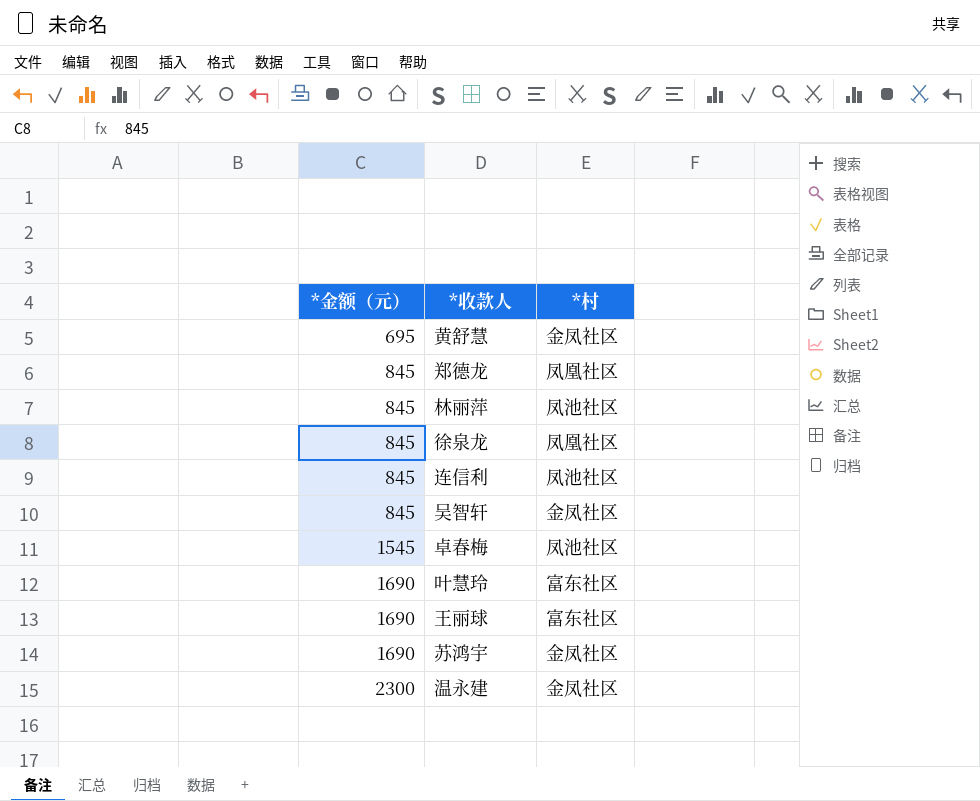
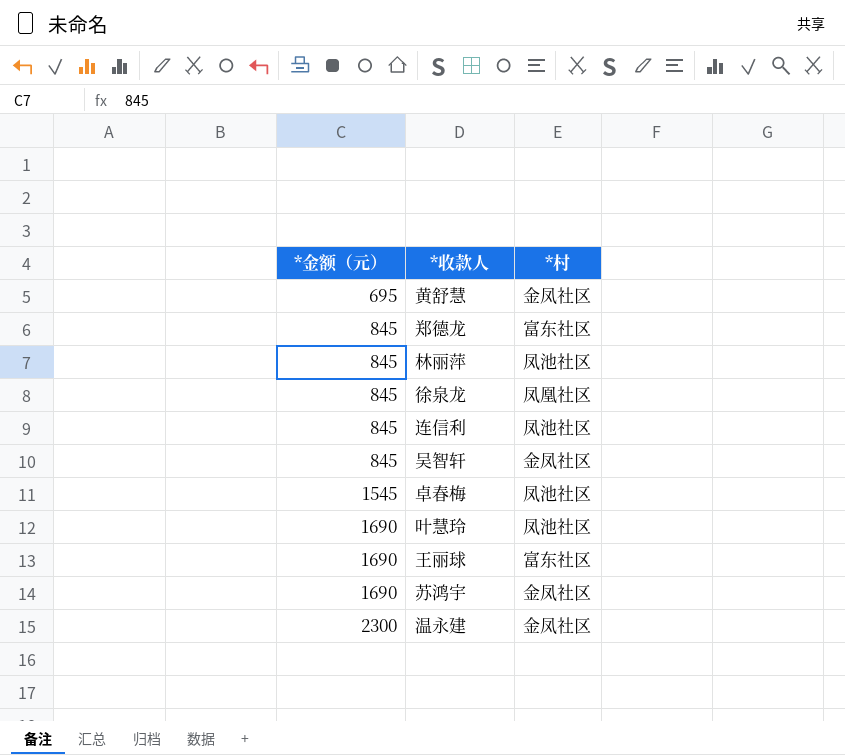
郑德龙 | *村: 凤凰社区 -> 富东社区
叶慧玲 | *村: 富东社区 -> 凤池社区

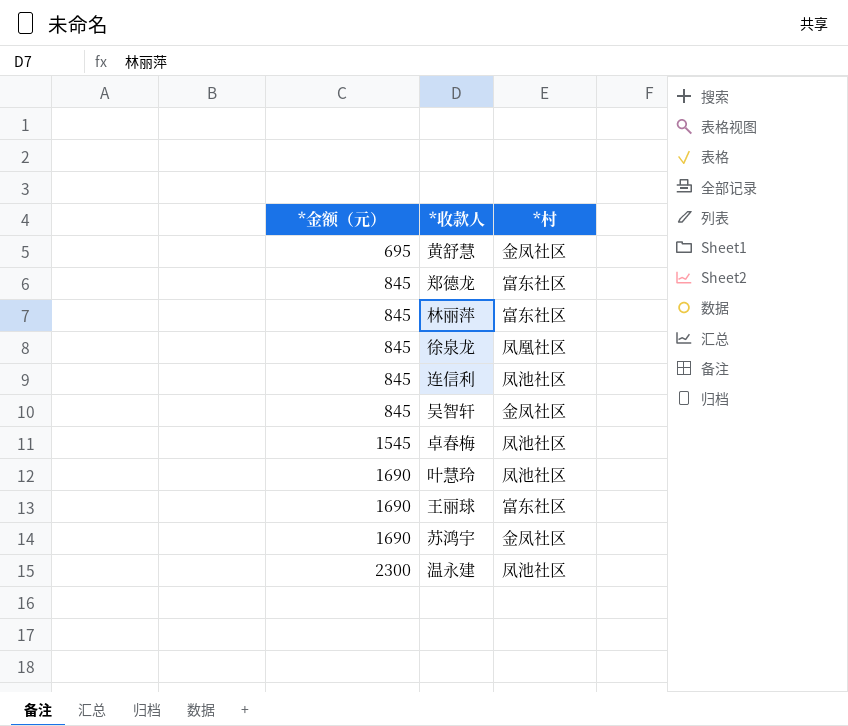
林丽萍 | *村: 凤池社区 -> 富东社区
温永建 | *村: 金凤社区 -> 凤池社区

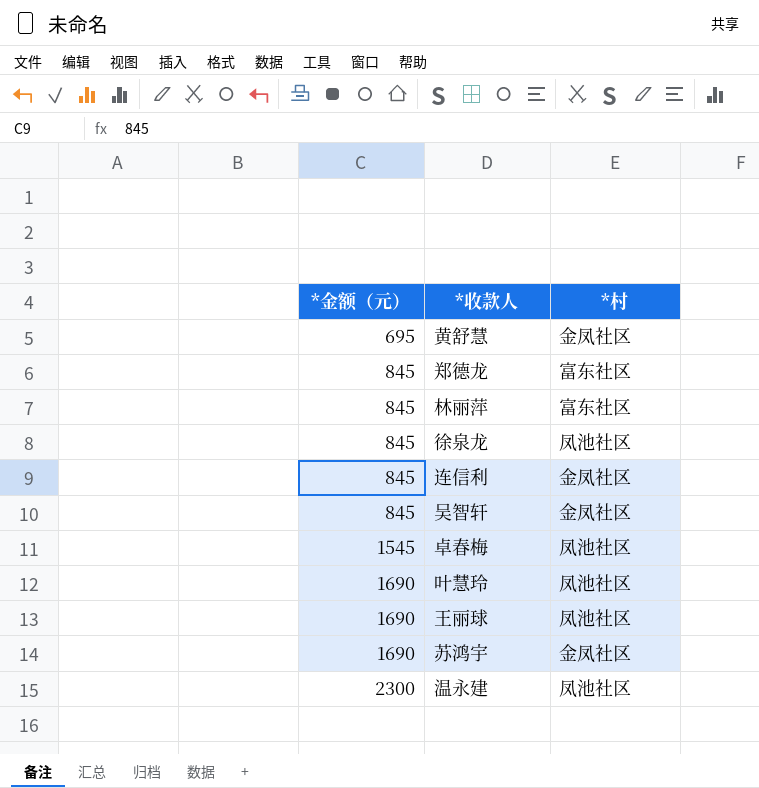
徐泉龙 | *村: 凤凰社区 -> 凤池社区
连信利 | *村: 凤池社区 -> 金凤社区
王丽球 | *村: 富东社区 -> 凤池社区

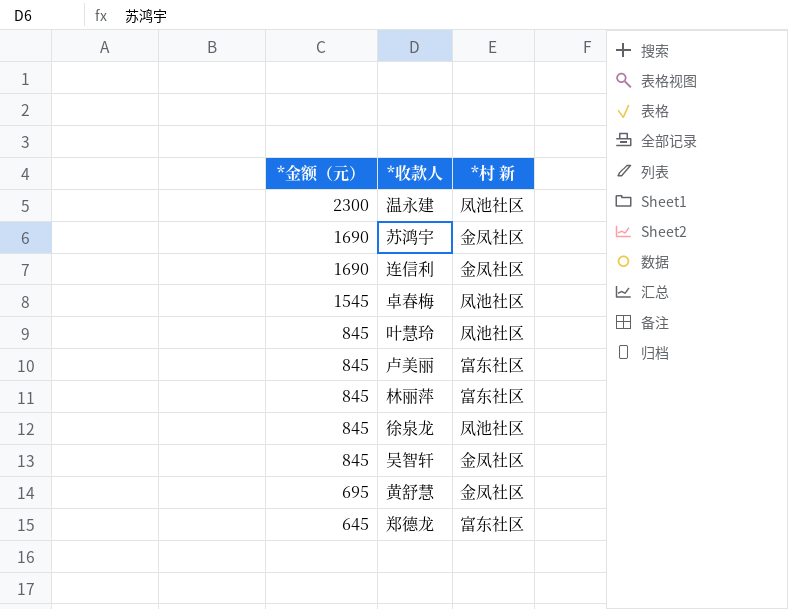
row order: *金额（元） ascending -> *金额（元） descending
column name: *村 -> *村 新
row 王丽球: 1690 | 凤池社区 -> none
连信利 | *金额（元）: 845 -> 1690
叶慧玲 | *金额（元）: 1690 -> 845
row 卢美丽: none -> 845 | 富东社区
郑德龙 | *金额（元）: 845 -> 645

